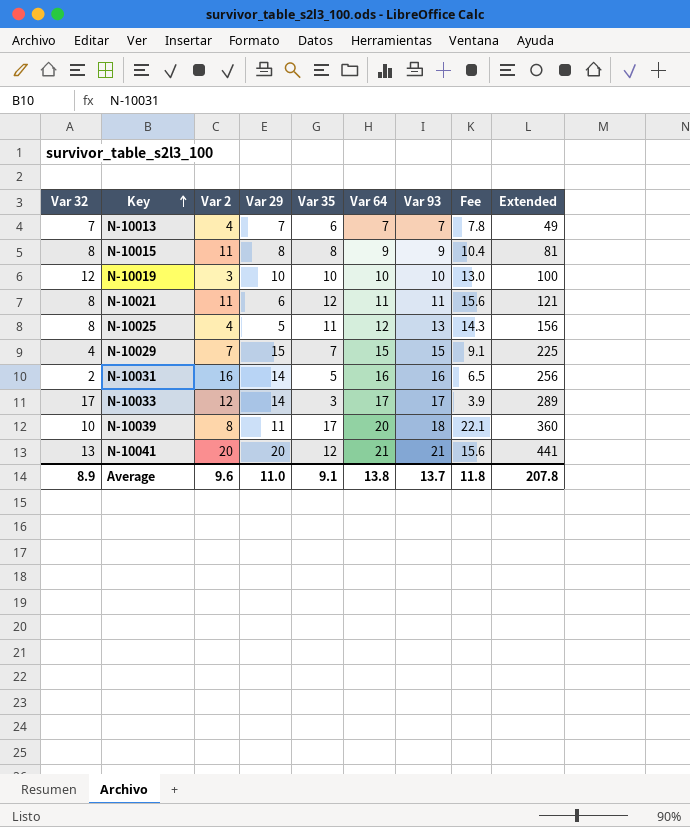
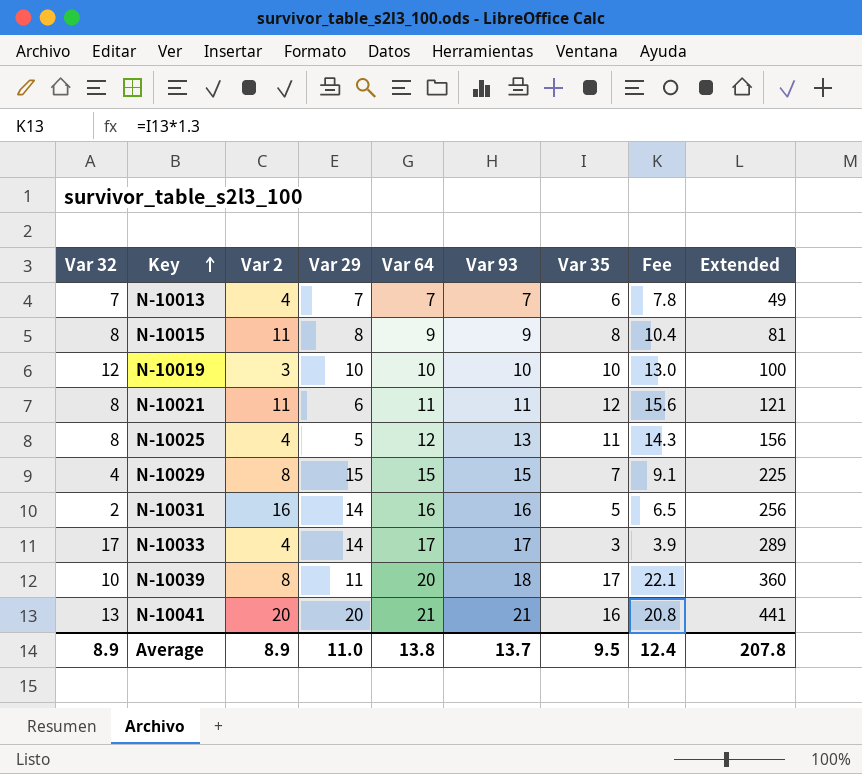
column Var 35 | position: 5 -> 7
N-10029 | Var 2: 7 -> 8
N-10033 | Var 2: 12 -> 4
N-10041 | Var 35: 12 -> 16
N-10041 | Fee: 15.6 -> 20.8
Average | Var 2: 9.6 -> 8.9
Average | Var 35: 9.1 -> 9.5
Average | Fee: 11.8 -> 12.4

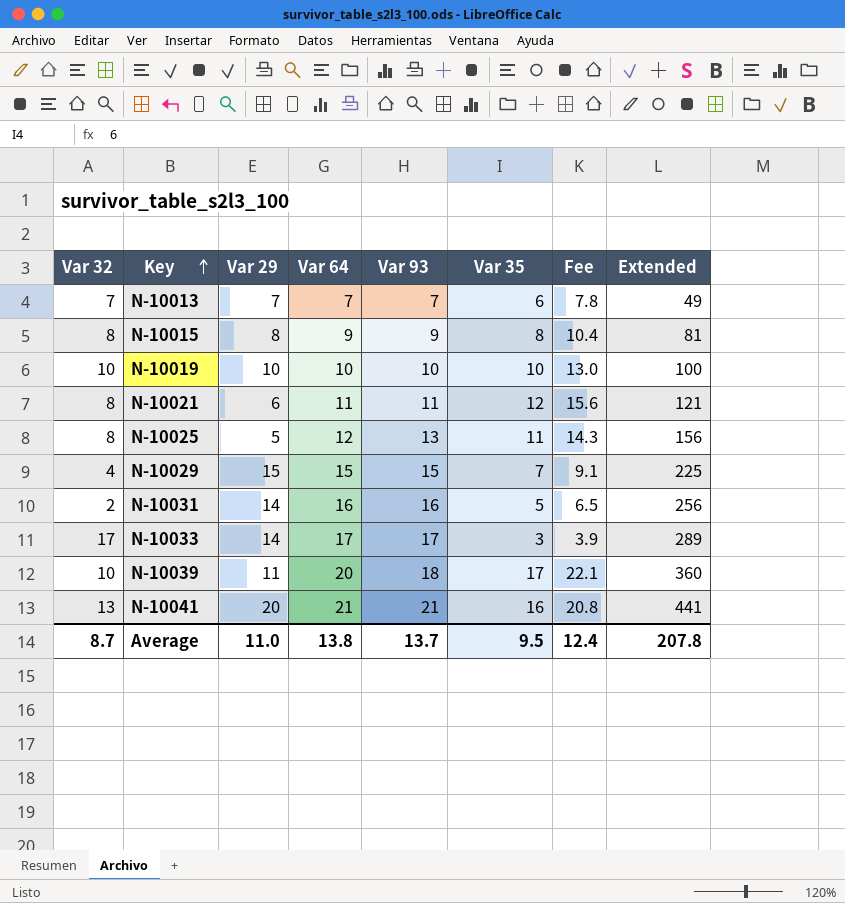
column Var 2 | position: 3 -> none
N-10019 | Var 32: 12 -> 10
Average | Var 32: 8.9 -> 8.7

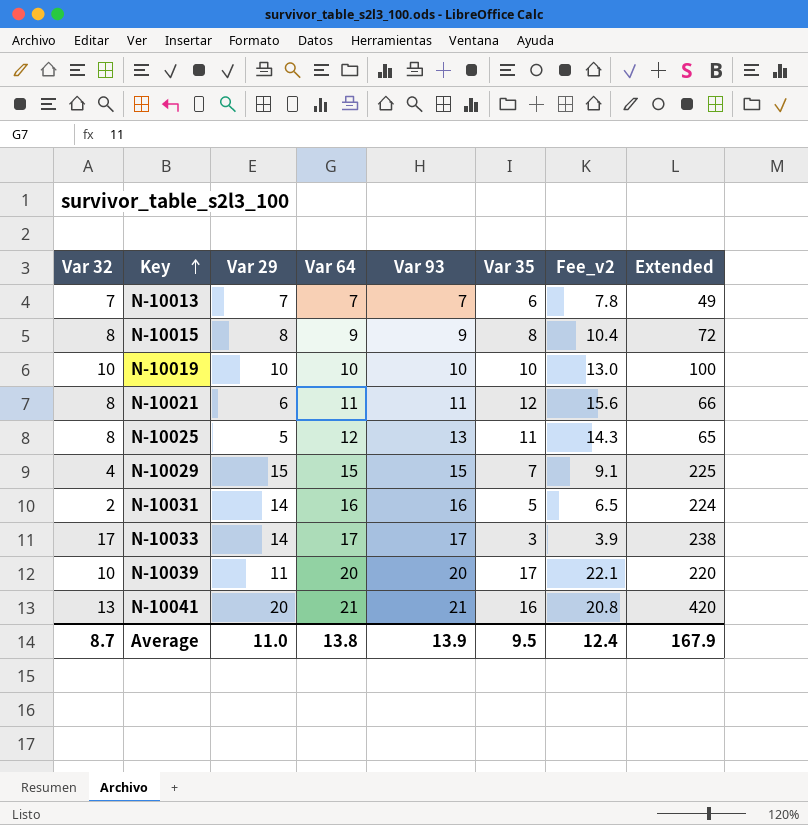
column name: Fee -> Fee_v2
column Extended | formula: [Var 64] * [Var 93] -> [Var 29] * [Var 93]
N-10039 | Var 93: 18 -> 20
Average | Var 93: 13.7 -> 13.9
Average | Extended: 207.8 -> 167.9

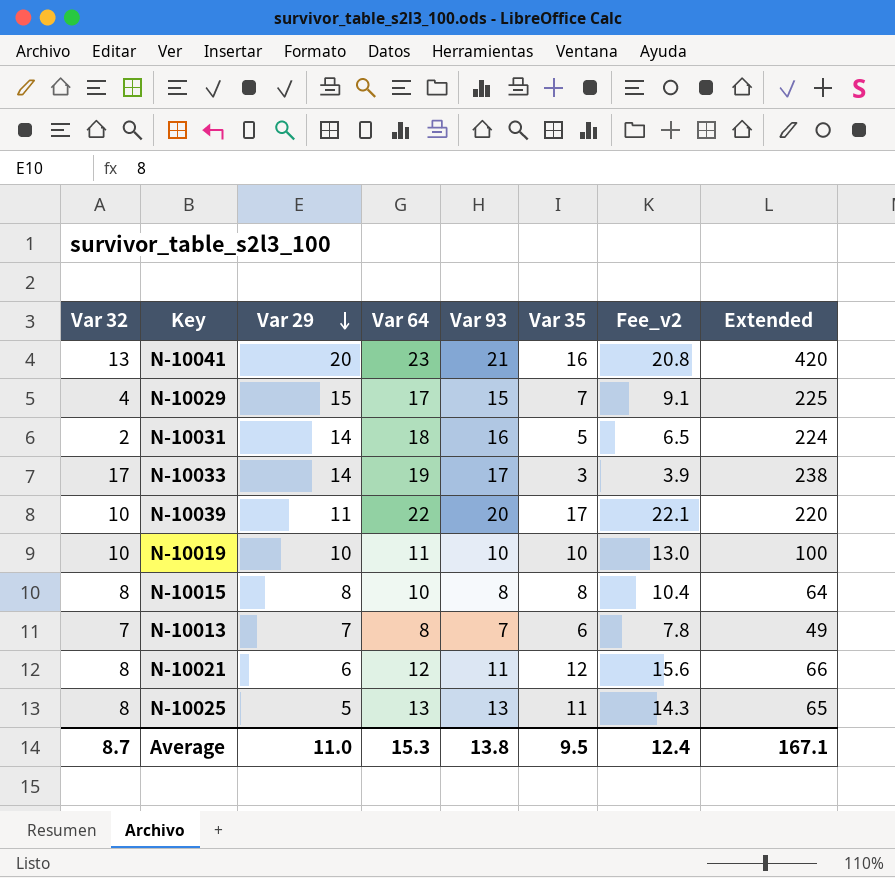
row order: Key ascending -> Var 29 descending
N-10041 | Var 64: 21 -> 23
N-10029 | Var 64: 15 -> 17
N-10031 | Var 64: 16 -> 18
N-10033 | Var 64: 17 -> 19
N-10039 | Var 64: 20 -> 22
N-10019 | Var 64: 10 -> 11
N-10015 | Var 64: 9 -> 10
N-10015 | Var 93: 9 -> 8
N-10015 | Extended: 72 -> 64
N-10013 | Var 64: 7 -> 8
N-10021 | Var 64: 11 -> 12
N-10025 | Var 64: 12 -> 13
Average | Var 64: 13.8 -> 15.3
Average | Var 93: 13.9 -> 13.8
Average | Extended: 167.9 -> 167.1

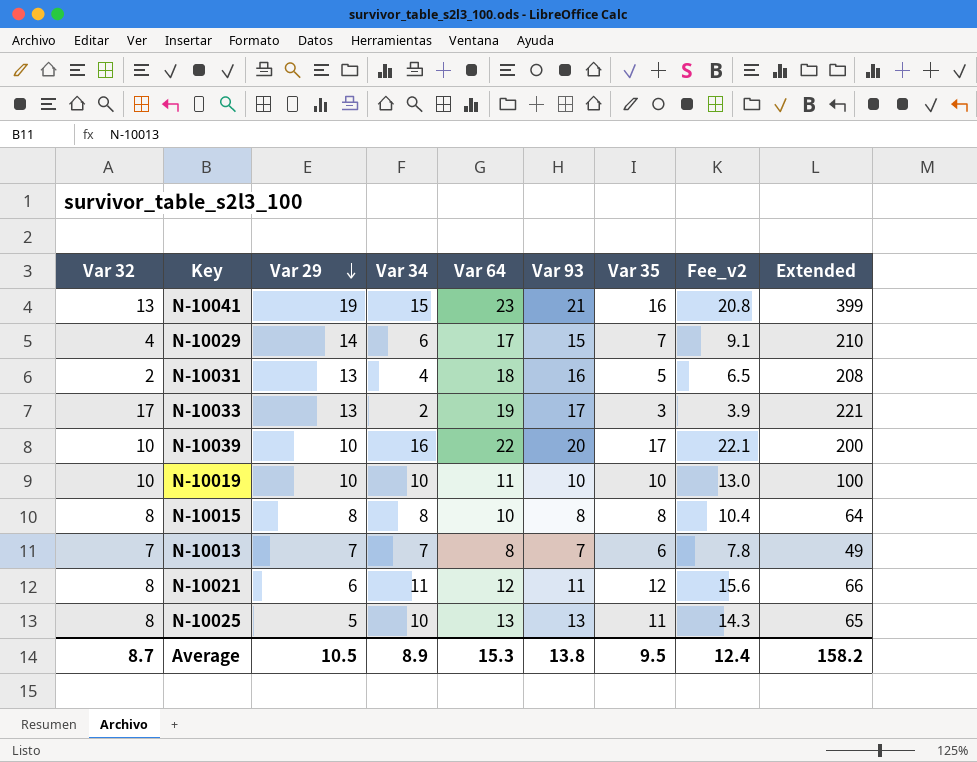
column Var 34 | position: none -> 4
N-10041 | Var 29: 20 -> 19
N-10041 | Extended: 420 -> 399
N-10029 | Var 29: 15 -> 14
N-10029 | Extended: 225 -> 210
N-10031 | Var 29: 14 -> 13
N-10031 | Extended: 224 -> 208
N-10033 | Var 29: 14 -> 13
N-10033 | Extended: 238 -> 221
N-10039 | Var 29: 11 -> 10
N-10039 | Extended: 220 -> 200
Average | Var 29: 11.0 -> 10.5
Average | Extended: 167.1 -> 158.2

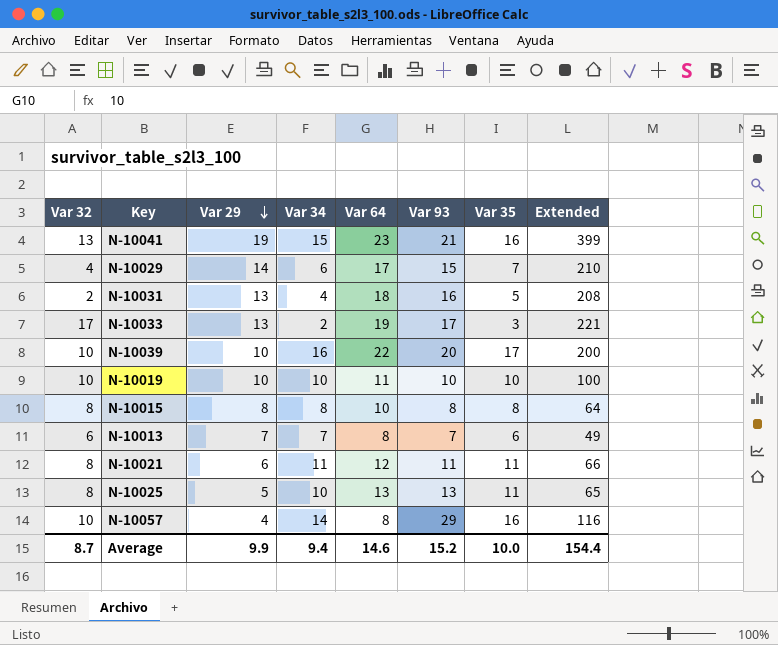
column Fee_v2 | formula: [Var 35] * 1.3 -> none
N-10013 | Var 32: 7 -> 6
N-10021 | Var 35: 12 -> 11
row N-10057: none -> 10 | 4 | 14 | 8 | 29 | 16 | 116
Average | Var 29: 10.5 -> 9.9
Average | Var 34: 8.9 -> 9.4
Average | Var 64: 15.3 -> 14.6
Average | Var 93: 13.8 -> 15.2
Average | Var 35: 9.5 -> 10.0
Average | Extended: 158.2 -> 154.4

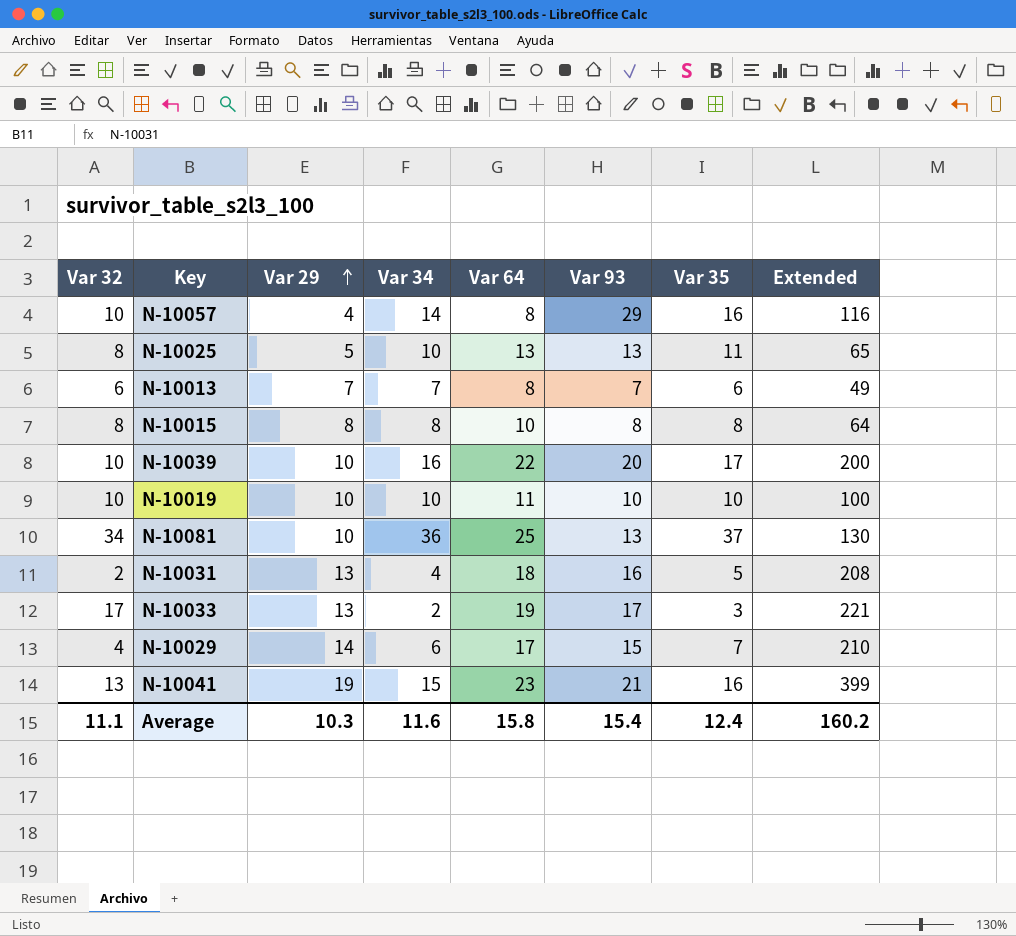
row order: Var 29 descending -> Var 29 ascending
row N-10021: 8 | 6 | 11 | 12 | 11 | 11 | 66 -> none
row N-10081: none -> 34 | 10 | 36 | 25 | 13 | 37 | 130
Average | Var 32: 8.7 -> 11.1
Average | Var 29: 9.9 -> 10.3
Average | Var 34: 9.4 -> 11.6
Average | Var 64: 14.6 -> 15.8
Average | Var 93: 15.2 -> 15.4
Average | Var 35: 10.0 -> 12.4
Average | Extended: 154.4 -> 160.2

